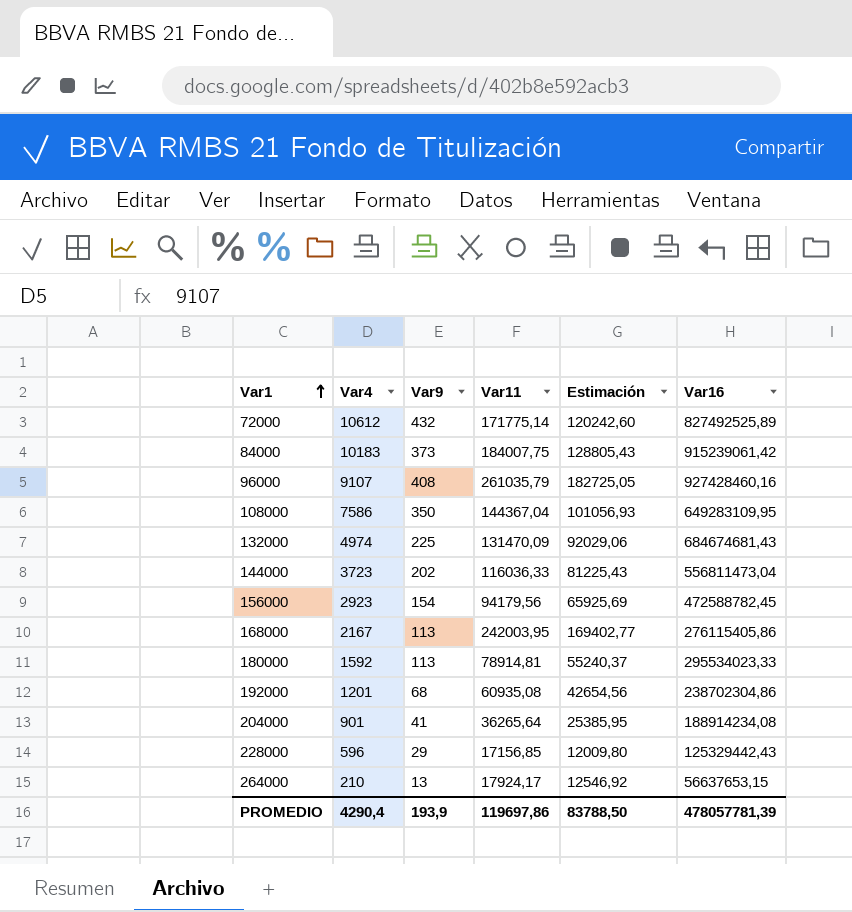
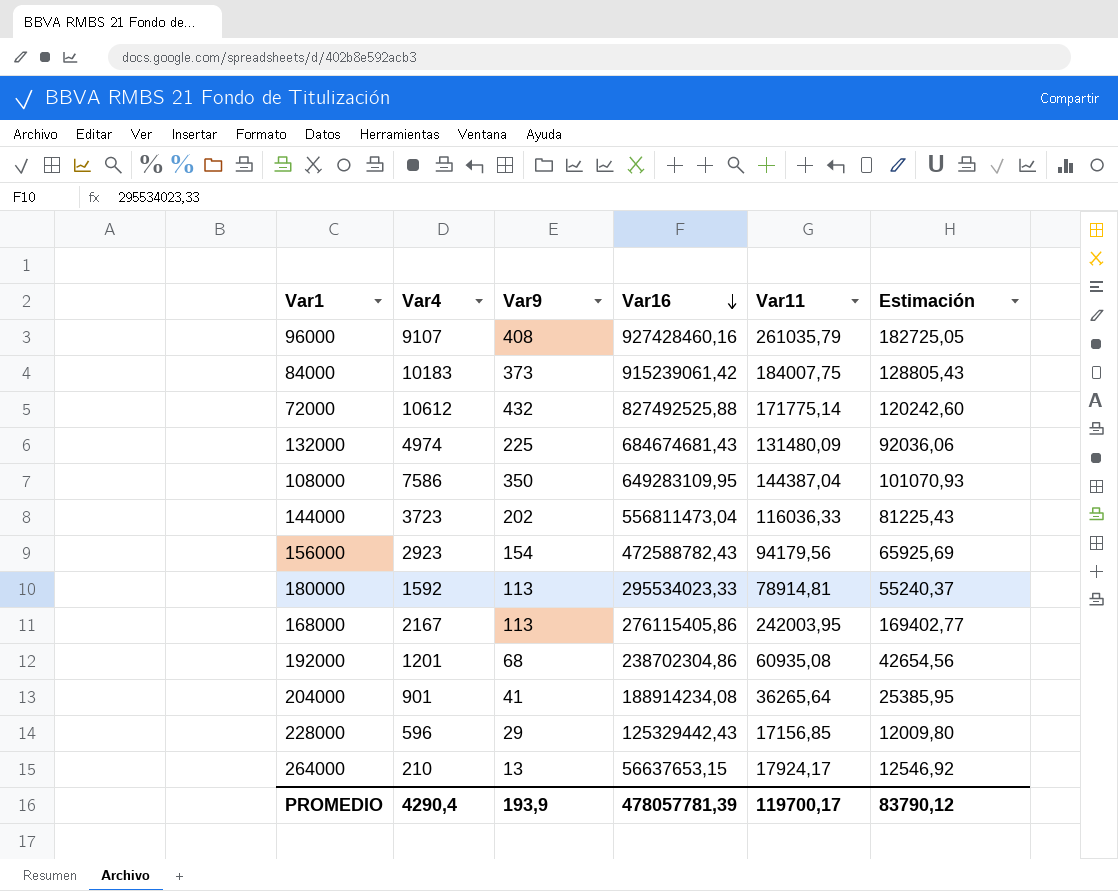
row order: Var1 ascending -> Var16 descending
column Var16 | position: 6 -> 4
72000 | Var16: 827492525,89 -> 827492525,88
132000 | Var11: 131470,09 -> 131480,09
132000 | Estimación: 92029,06 -> 92036,06
108000 | Var11: 144367,04 -> 144387,04
108000 | Estimación: 101056,93 -> 101070,93
156000 | Var16: 472588782,45 -> 472588782,43
PROMEDIO | Var11: 119697,86 -> 119700,17
PROMEDIO | Estimación: 83788,50 -> 83790,12

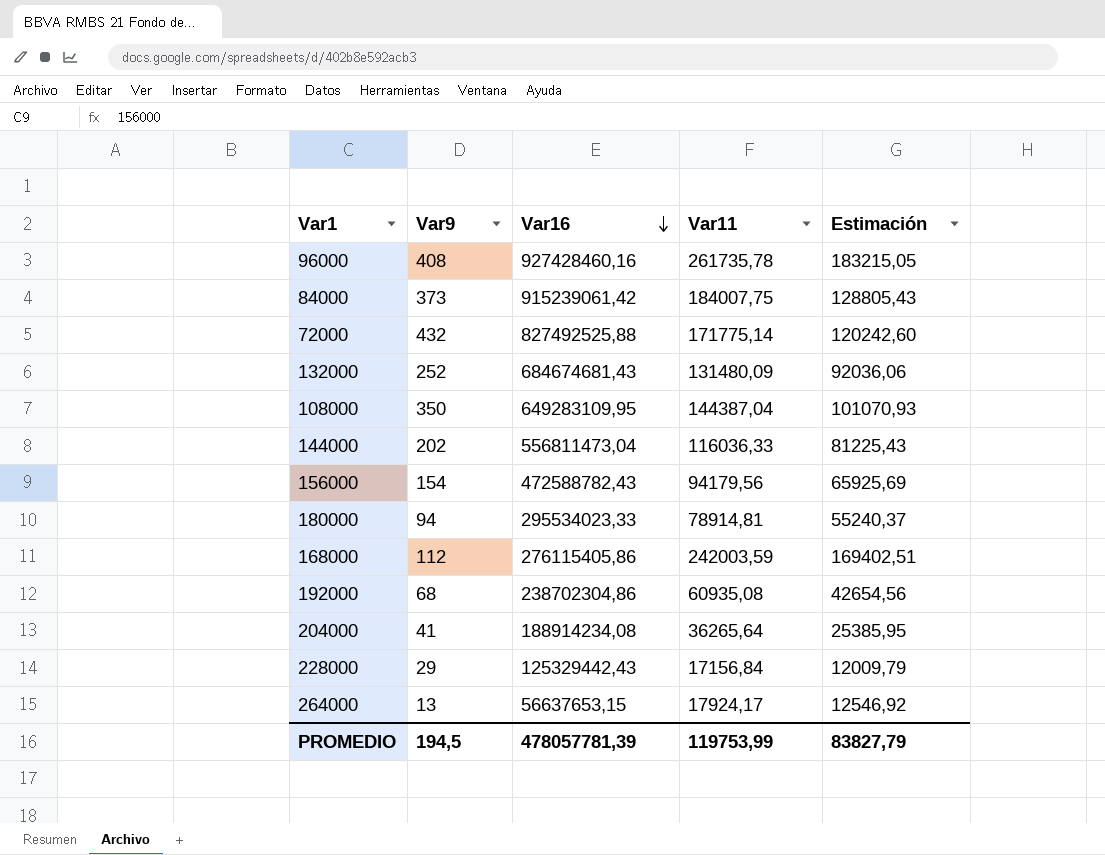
column Var4 | position: 2 -> none
96000 | Var11: 261035,79 -> 261735,78
96000 | Estimación: 182725,05 -> 183215,05
132000 | Var9: 225 -> 252
180000 | Var9: 113 -> 94
168000 | Var9: 113 -> 112
168000 | Var11: 242003,95 -> 242003,59
168000 | Estimación: 169402,77 -> 169402,51
228000 | Var11: 17156,85 -> 17156,84
228000 | Estimación: 12009,80 -> 12009,79
PROMEDIO | Var9: 193,9 -> 194,5
PROMEDIO | Var11: 119700,17 -> 119753,99
PROMEDIO | Estimación: 83790,12 -> 83827,79

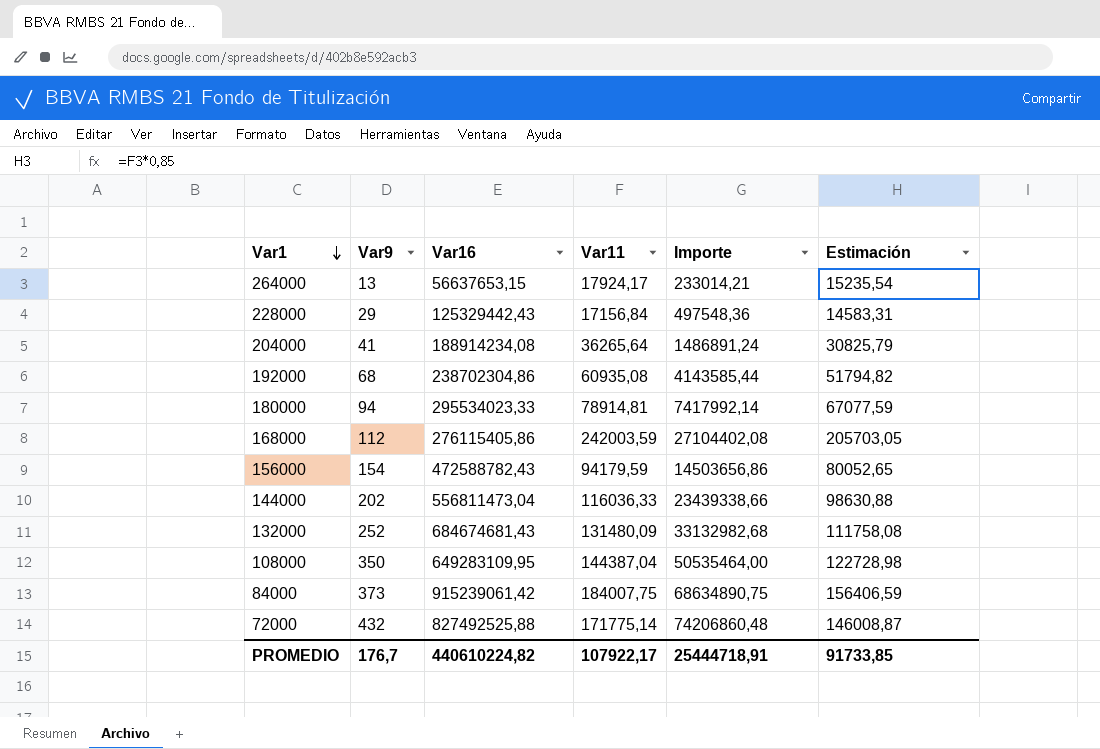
row order: Var16 descending -> Var1 descending
column Importe | formula: none -> [Var9] * [Var11]
column Estimación | formula: [Var11] * 0,7 -> [Var11] * 0,85
row 96000: 408 | 927428460,16 | 261735,78 | 183215,05 -> none
156000 | Var11: 94179,56 -> 94179,59
PROMEDIO | Var9: 194,5 -> 176,7
PROMEDIO | Var16: 478057781,39 -> 440610224,82
PROMEDIO | Var11: 119753,99 -> 107922,17
PROMEDIO | Estimación: 83827,79 -> 91733,85

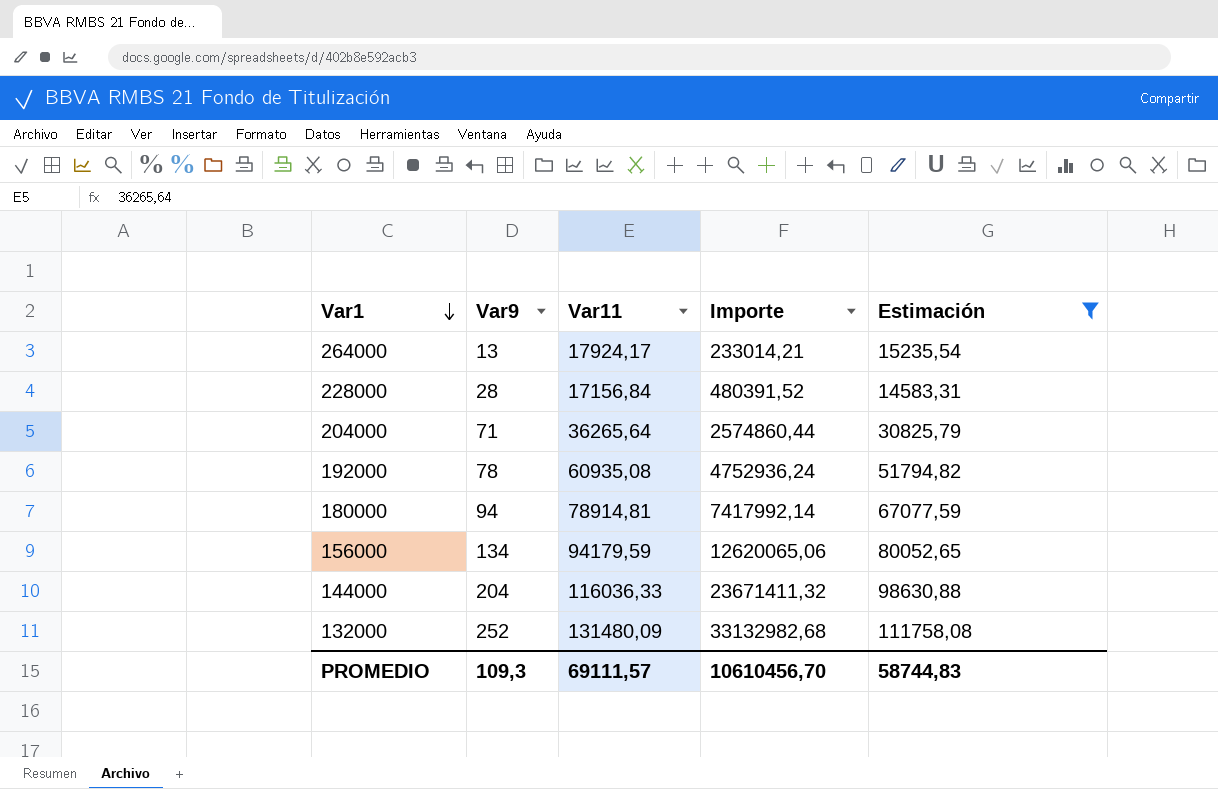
filter: none -> Estimación <= 111758,08
column Var16 | position: 3 -> none
228000 | Var9: 29 -> 28
228000 | Importe: 497548,36 -> 480391,52
204000 | Var9: 41 -> 71
204000 | Importe: 1486891,24 -> 2574860,44
192000 | Var9: 68 -> 78
192000 | Importe: 4143585,44 -> 4752936,24
156000 | Var9: 154 -> 134
156000 | Importe: 14503656,86 -> 12620065,06
144000 | Var9: 202 -> 204
144000 | Importe: 23439338,66 -> 23671411,32
PROMEDIO | Var9: 176,7 -> 109,3
PROMEDIO | Var11: 107922,17 -> 69111,57
PROMEDIO | Importe: 25444718,91 -> 10610456,70
PROMEDIO | Estimación: 91733,85 -> 58744,83

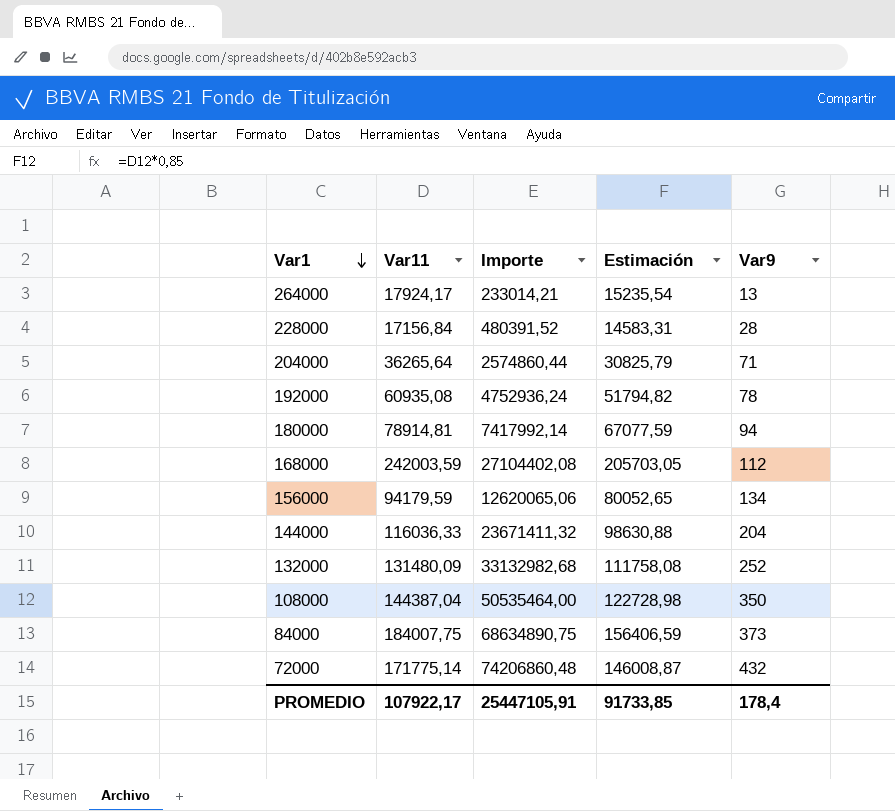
filter: Estimación <= 111758,08 -> none
column Var9 | position: 2 -> 5
PROMEDIO | Var11: 69111,57 -> 107922,17
PROMEDIO | Importe: 10610456,70 -> 25447105,91
PROMEDIO | Estimación: 58744,83 -> 91733,85
PROMEDIO | Var9: 109,3 -> 178,4

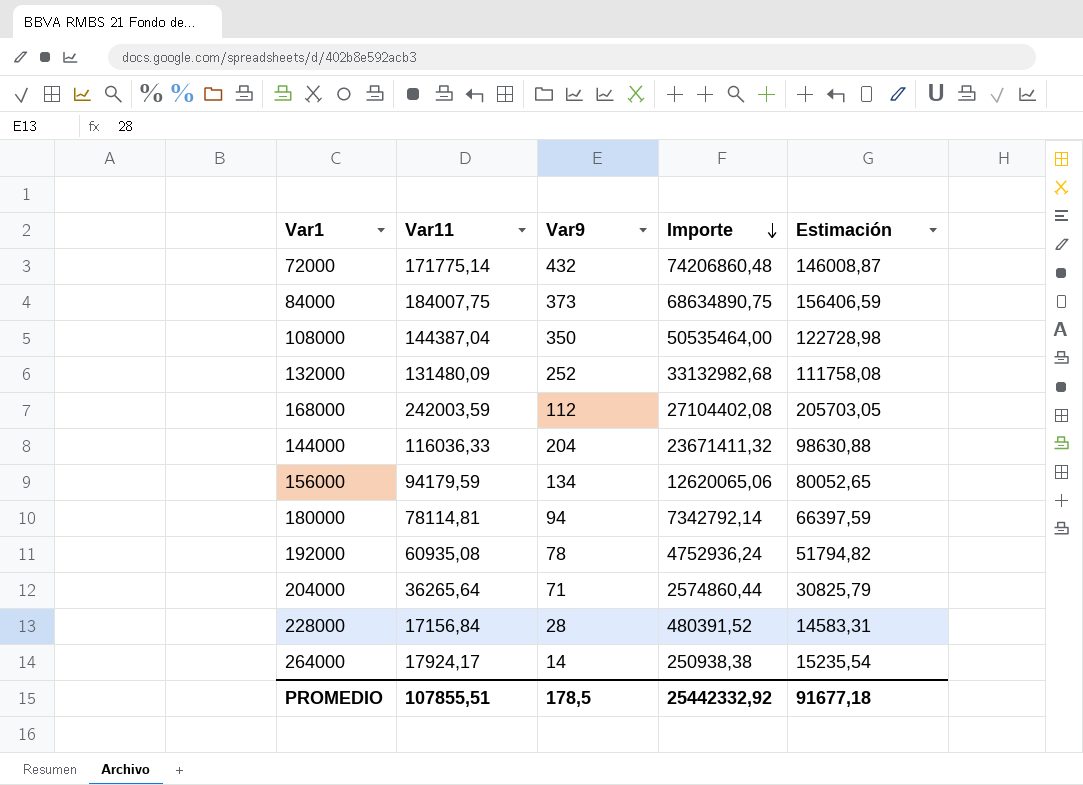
row order: Var1 descending -> Importe descending
column Var9 | position: 5 -> 3
180000 | Var11: 78914,81 -> 78114,81
180000 | Importe: 7417992,14 -> 7342792,14
180000 | Estimación: 67077,59 -> 66397,59
264000 | Var9: 13 -> 14
264000 | Importe: 233014,21 -> 250938,38
PROMEDIO | Var11: 107922,17 -> 107855,51
PROMEDIO | Var9: 178,4 -> 178,5
PROMEDIO | Importe: 25447105,91 -> 25442332,92
PROMEDIO | Estimación: 91733,85 -> 91677,18

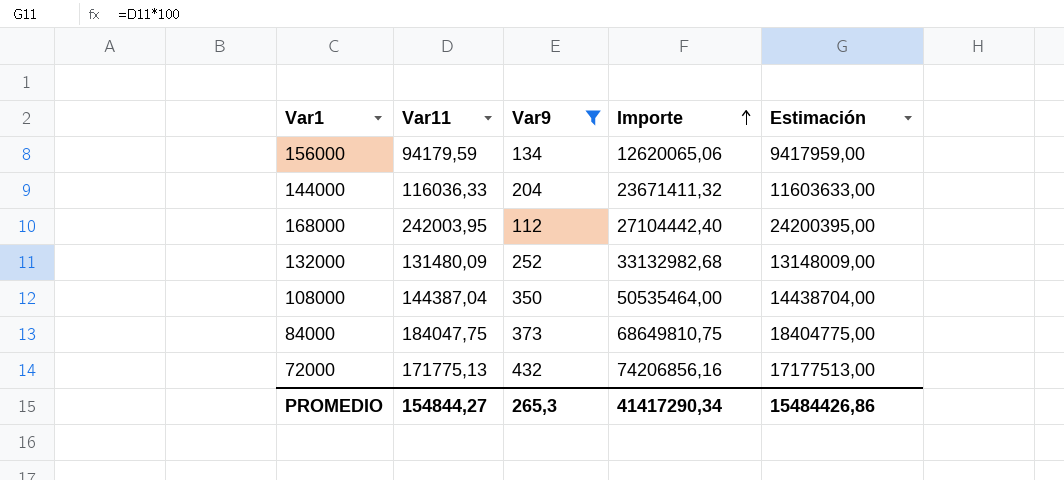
filter: none -> Var9 >= 112
row order: Importe descending -> Importe ascending
column Estimación | formula: [Var11] * 0,85 -> [Var11] * 100
168000 | Var11: 242003,59 -> 242003,95
168000 | Importe: 27104402,08 -> 27104442,40
84000 | Var11: 184007,75 -> 184047,75
84000 | Importe: 68634890,75 -> 68649810,75
72000 | Var11: 171775,14 -> 171775,13
72000 | Importe: 74206860,48 -> 74206856,16
PROMEDIO | Var11: 107855,51 -> 154844,27
PROMEDIO | Var9: 178,5 -> 265,3
PROMEDIO | Importe: 25442332,92 -> 41417290,34
PROMEDIO | Estimación: 91677,18 -> 15484426,86

